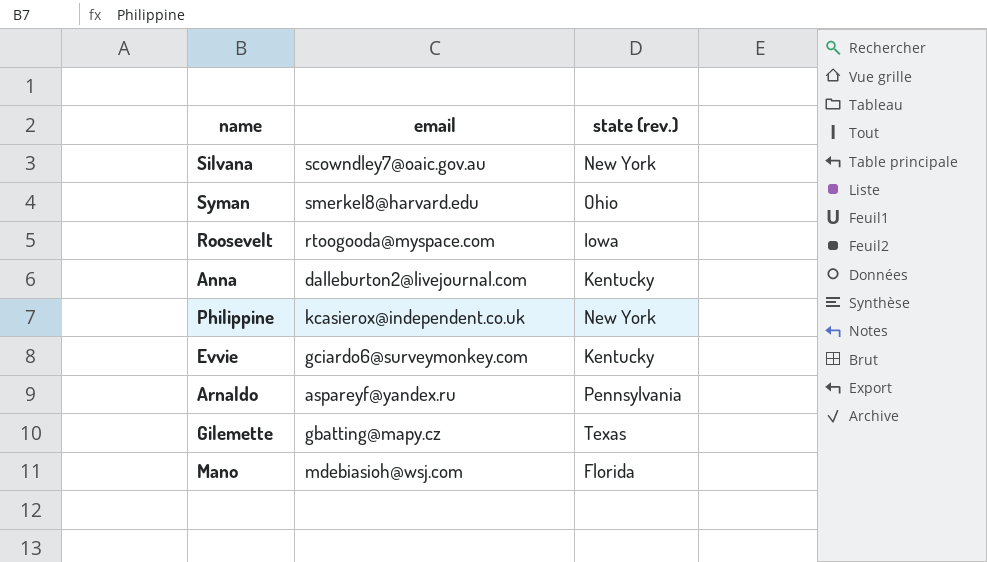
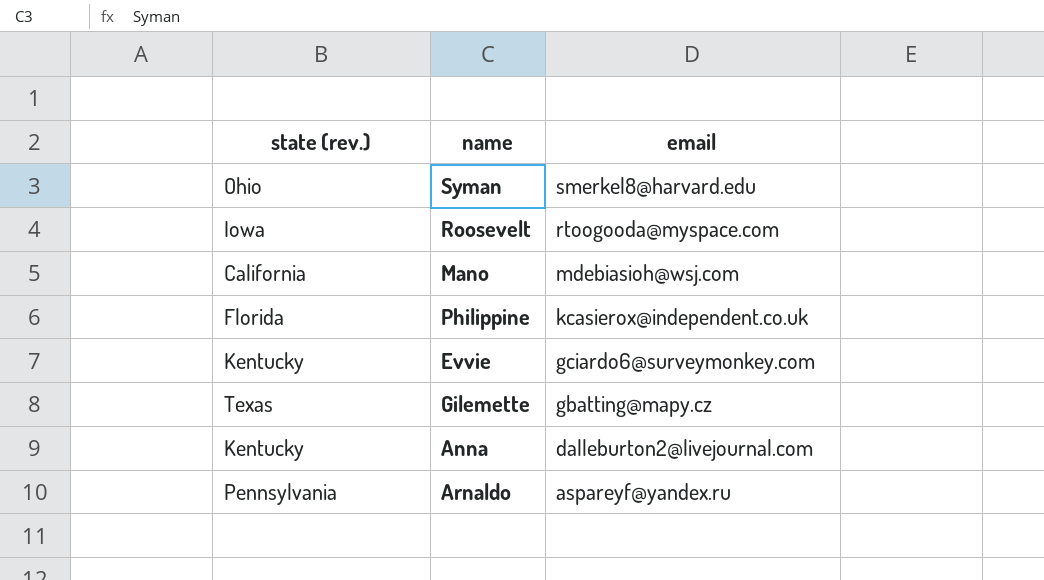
row order: none -> email descending
column state (rev.) | position: 3 -> 1
row Silvana: scowndley7@oaic.gov.au | New York -> none
Mano | state (rev.): Florida -> California
Philippine | state (rev.): New York -> Florida

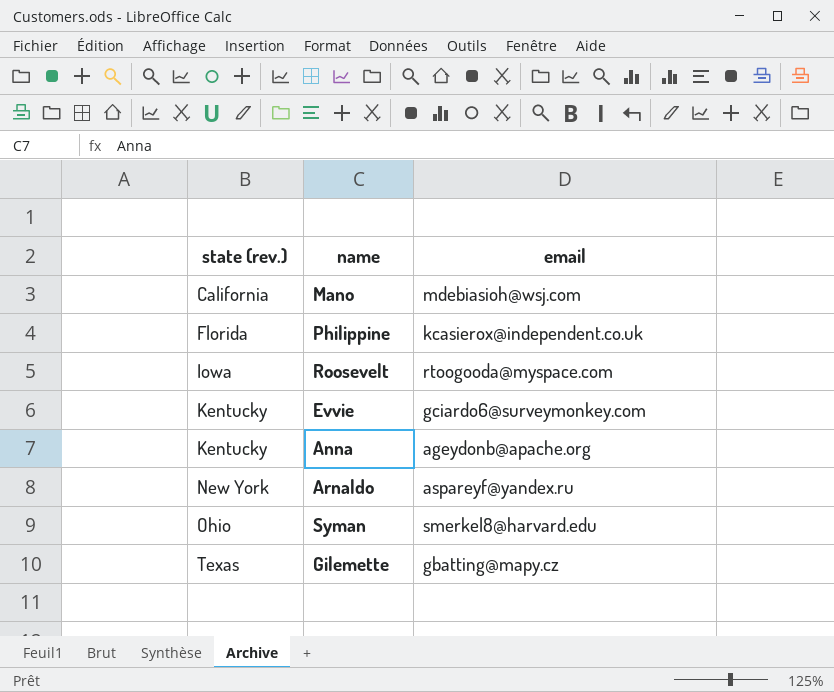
row order: email descending -> state (rev.) ascending
Anna | email: dalleburton2@livejournal.com -> ageydonb@apache.org
Arnaldo | state (rev.): Pennsylvania -> New York

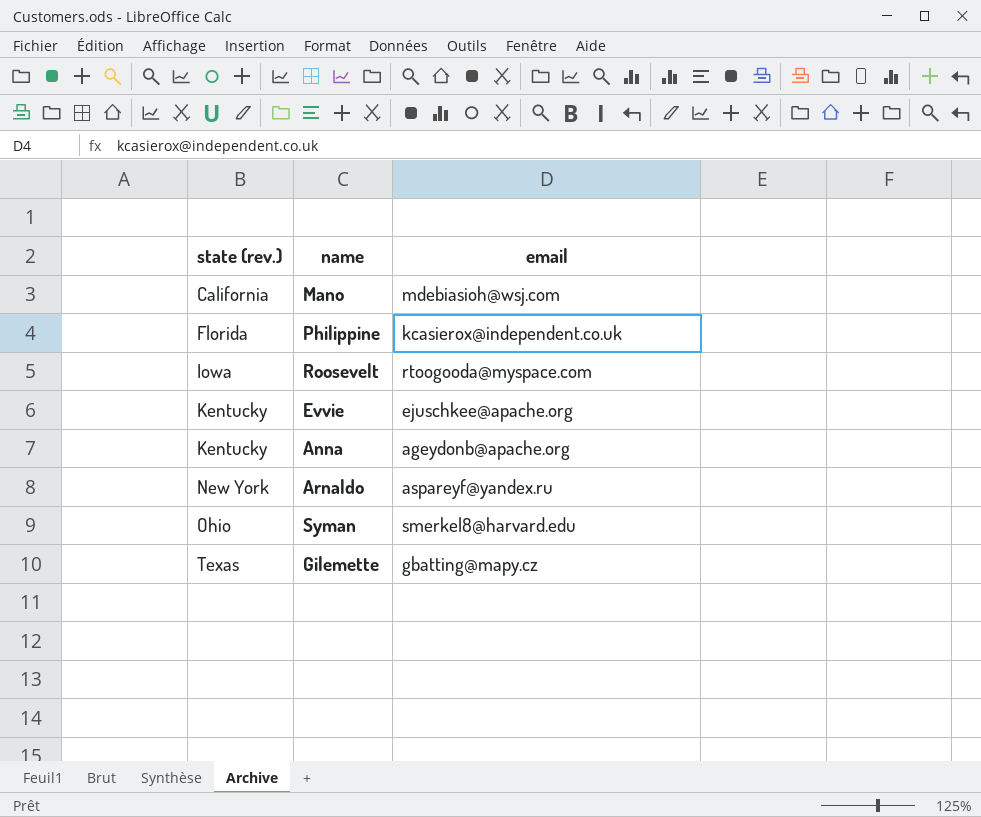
Evvie | email: gciardo6@surveymonkey.com -> ejuschkee@apache.org

